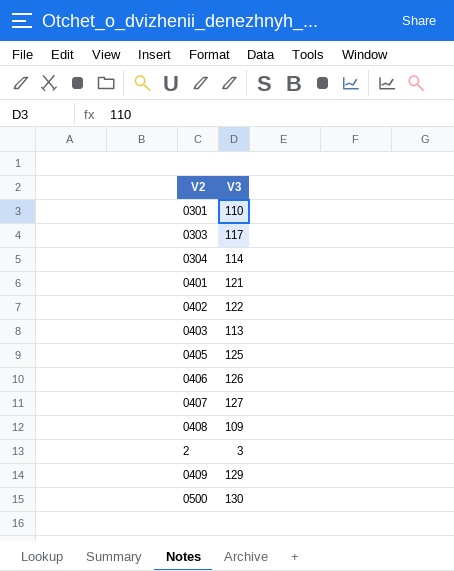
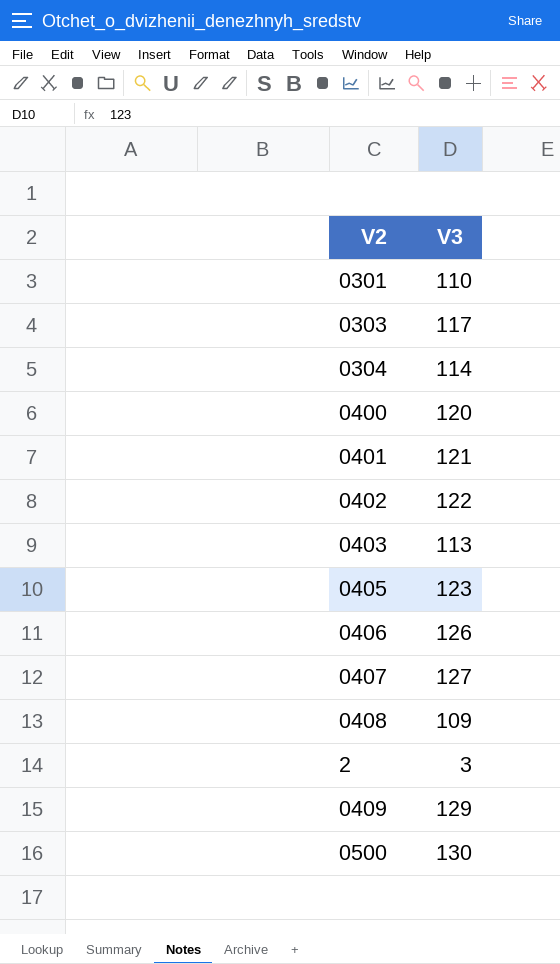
row 0400: none -> 120
0405 | V3: 125 -> 123

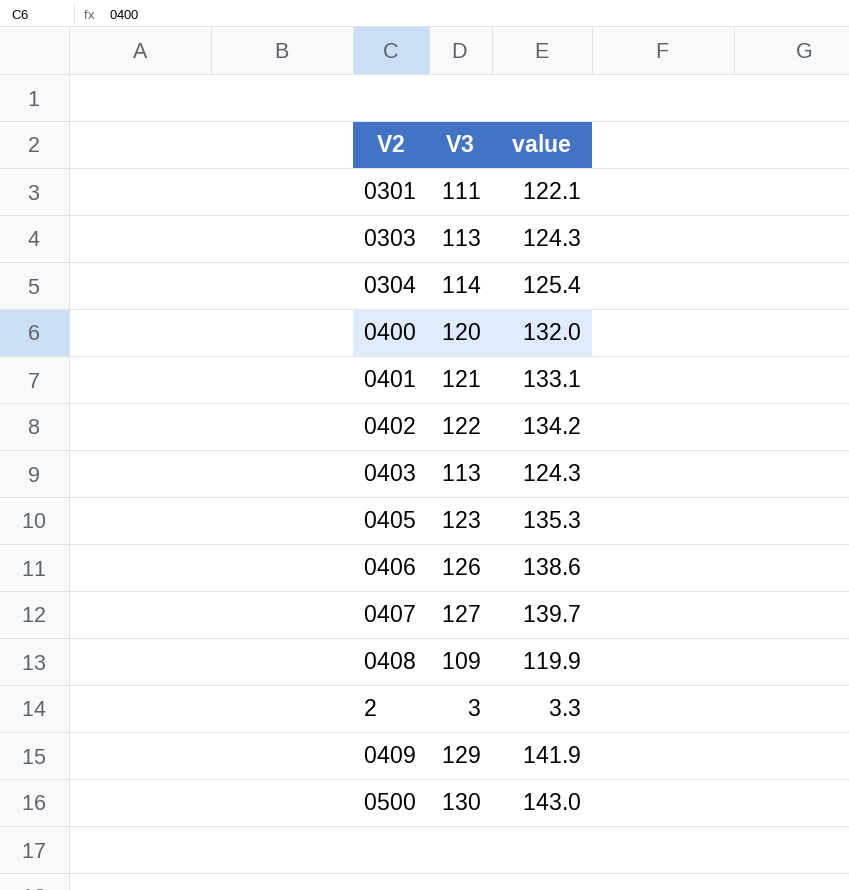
column value | formula: none -> [V3] * 1.1
0301 | V3: 110 -> 111
0303 | V3: 117 -> 113

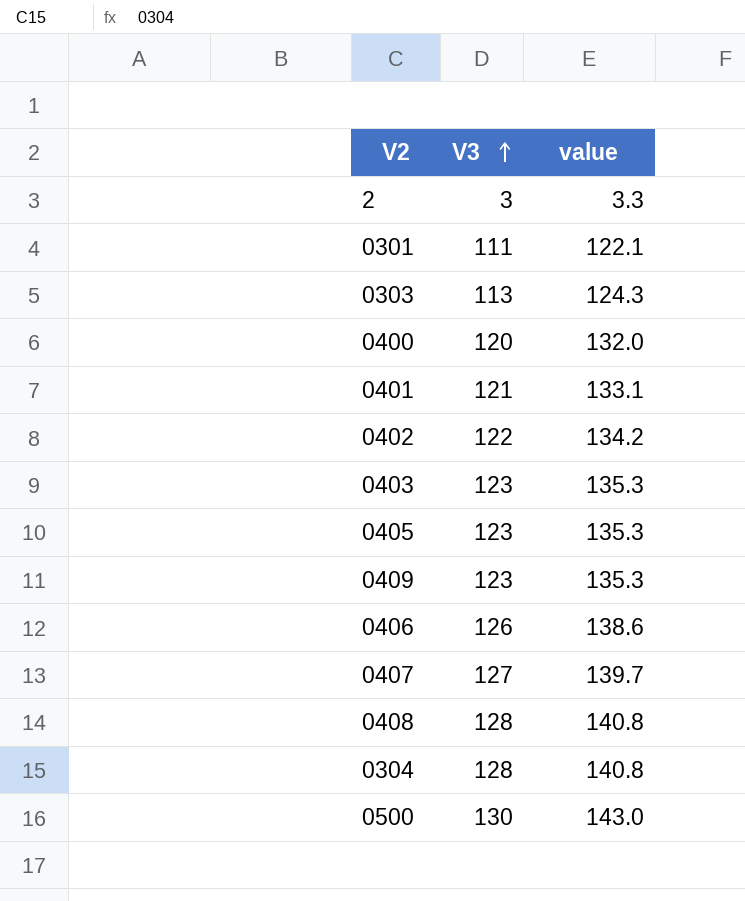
row order: none -> V3 ascending
0403 | V3: 113 -> 123
0403 | value: 124.3 -> 135.3
0409 | V3: 129 -> 123
0409 | value: 141.9 -> 135.3
0408 | V3: 109 -> 128
0408 | value: 119.9 -> 140.8
0304 | V3: 114 -> 128
0304 | value: 125.4 -> 140.8

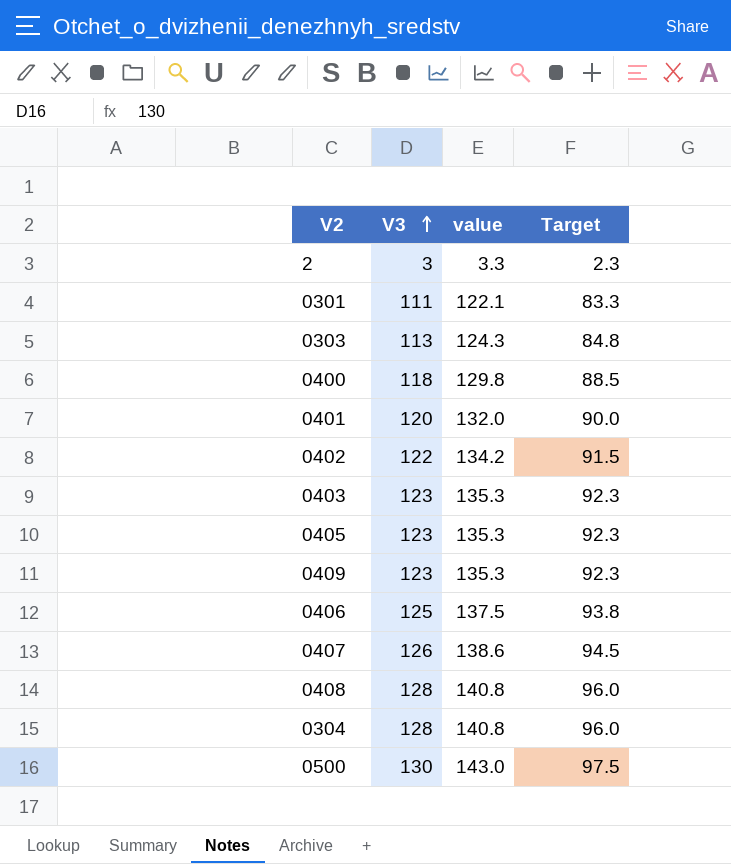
column Target | formula: none -> [V3] * 0.75
0400 | V3: 120 -> 118
0400 | value: 132.0 -> 129.8
0401 | V3: 121 -> 120
0401 | value: 133.1 -> 132.0
0406 | V3: 126 -> 125
0406 | value: 138.6 -> 137.5
0407 | V3: 127 -> 126
0407 | value: 139.7 -> 138.6

